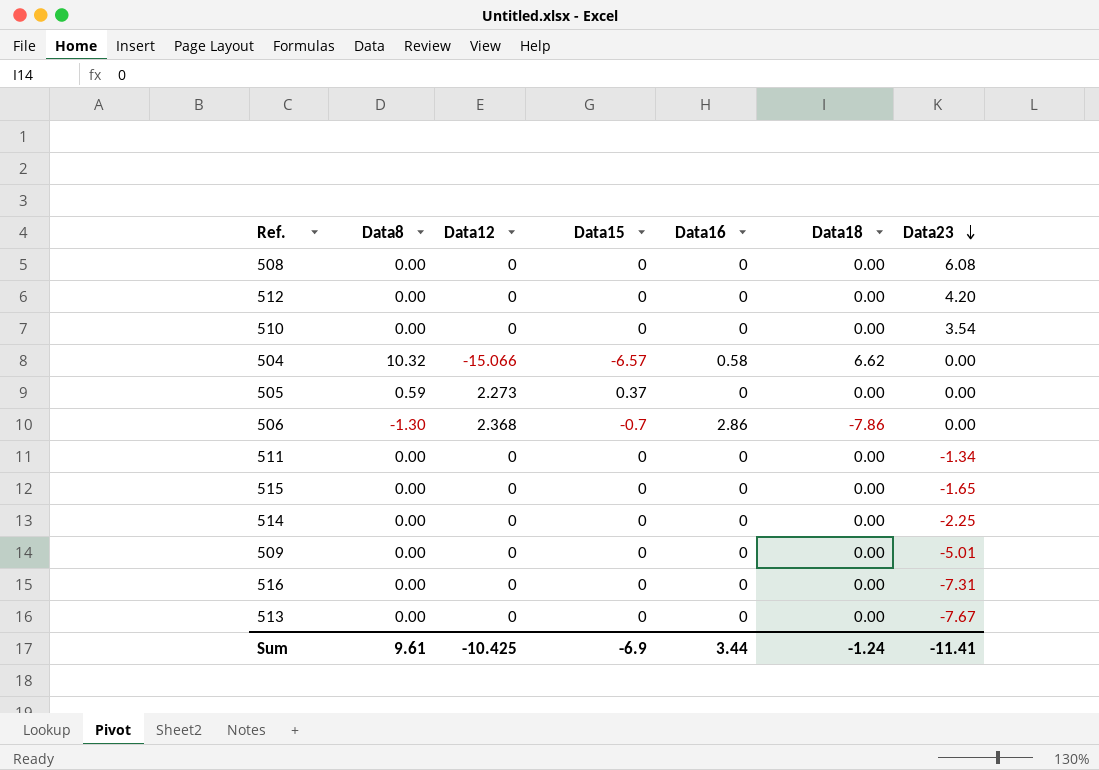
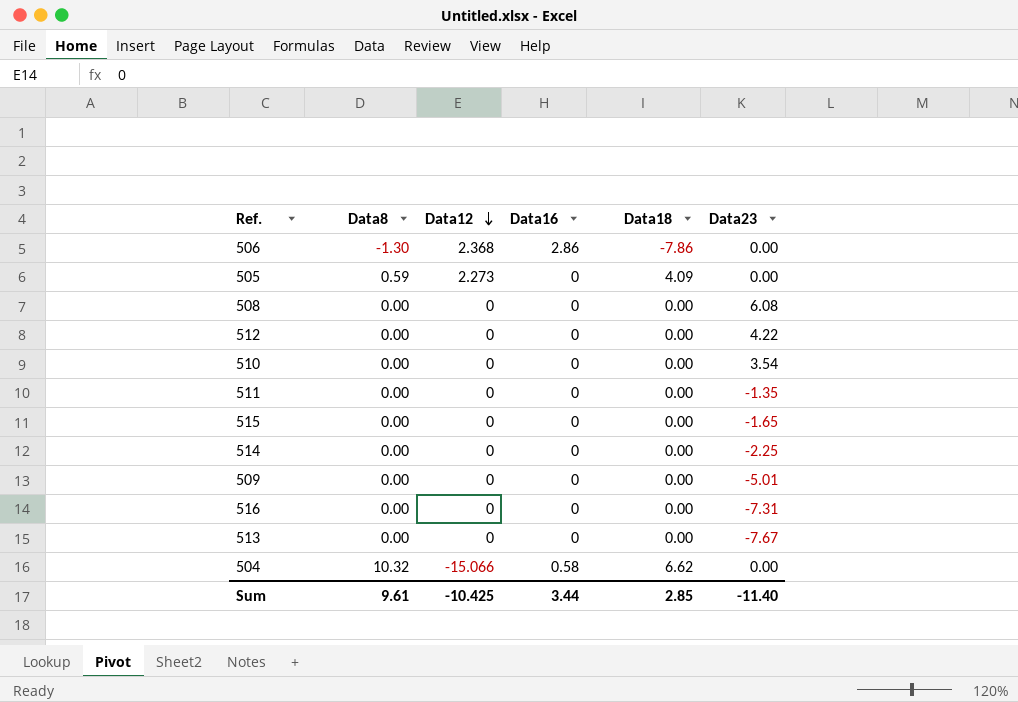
row order: Data23 descending -> Data12 descending
column Data15 | position: 4 -> none
505 | Data18: 0.00 -> 4.09
512 | Data23: 4.20 -> 4.22
511 | Data23: -1.34 -> -1.35
Sum | Data18: -1.24 -> 2.85
Sum | Data23: -11.41 -> -11.40

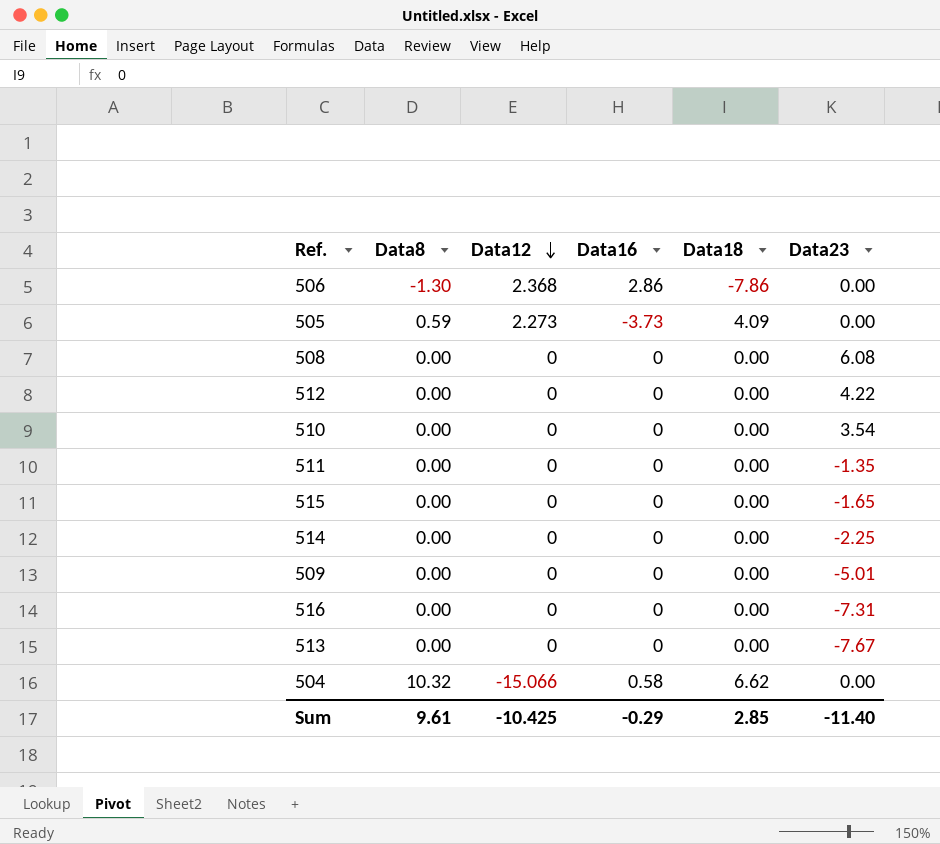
505 | Data16: 0 -> -3.73
Sum | Data16: 3.44 -> -0.29

